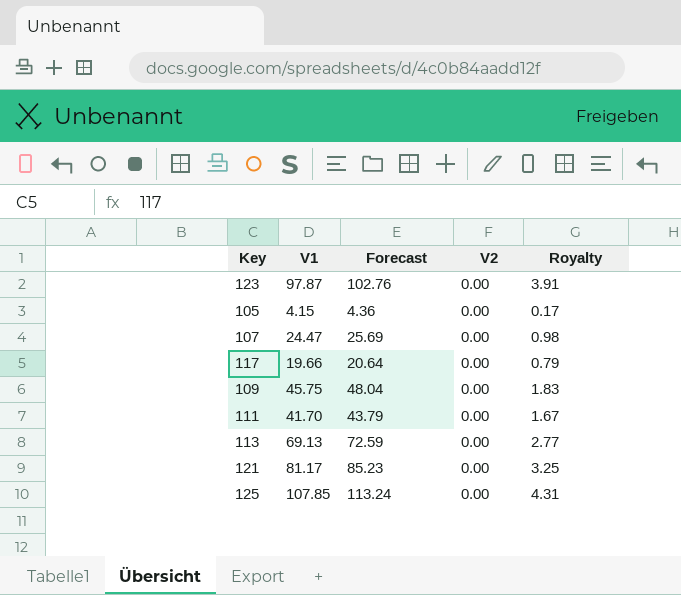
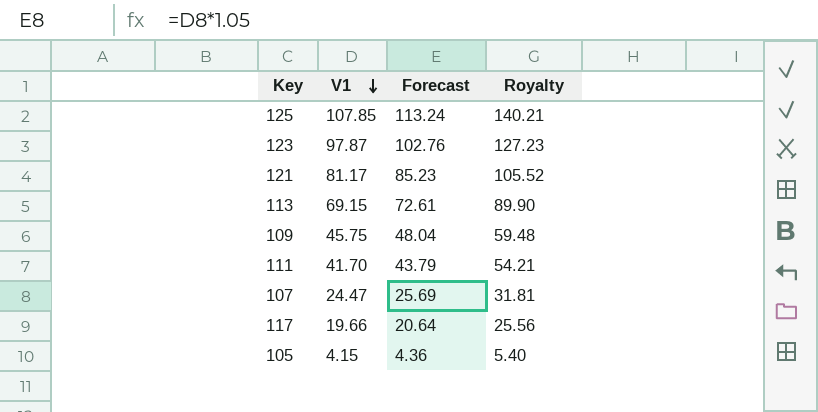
row order: none -> V1 descending
column V2 | position: 4 -> none
column Royalty | formula: [V1] * 0.04 -> [V1] * 1.3
113 | V1: 69.13 -> 69.15
113 | Forecast: 72.59 -> 72.61

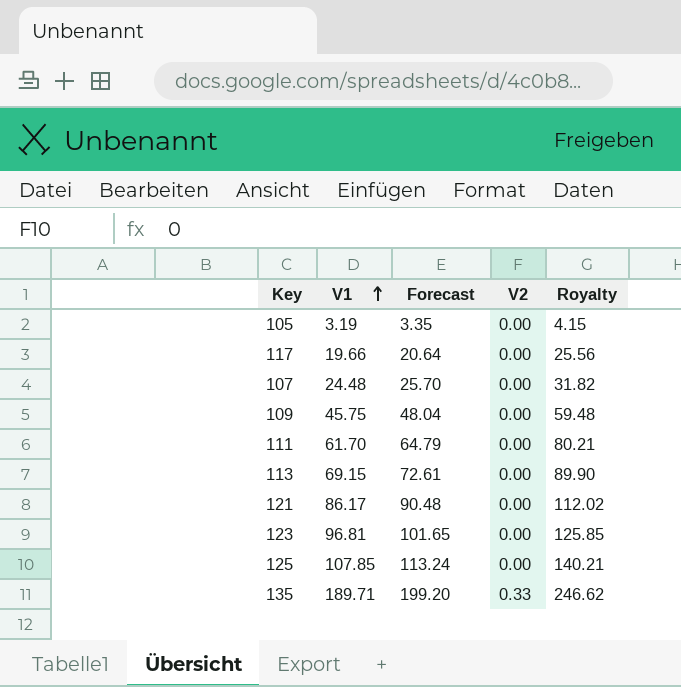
row order: V1 descending -> V1 ascending
column V2 | position: none -> 4
105 | V1: 4.15 -> 3.19
105 | Forecast: 4.36 -> 3.35
105 | Royalty: 5.40 -> 4.15
107 | V1: 24.47 -> 24.48
107 | Forecast: 25.69 -> 25.70
107 | Royalty: 31.81 -> 31.82
111 | V1: 41.70 -> 61.70
111 | Forecast: 43.79 -> 64.79
111 | Royalty: 54.21 -> 80.21
121 | V1: 81.17 -> 86.17
121 | Forecast: 85.23 -> 90.48
121 | Royalty: 105.52 -> 112.02
123 | V1: 97.87 -> 96.81
123 | Forecast: 102.76 -> 101.65
123 | Royalty: 127.23 -> 125.85
row 135: none -> 189.71 | 199.20 | 0.33 | 246.62

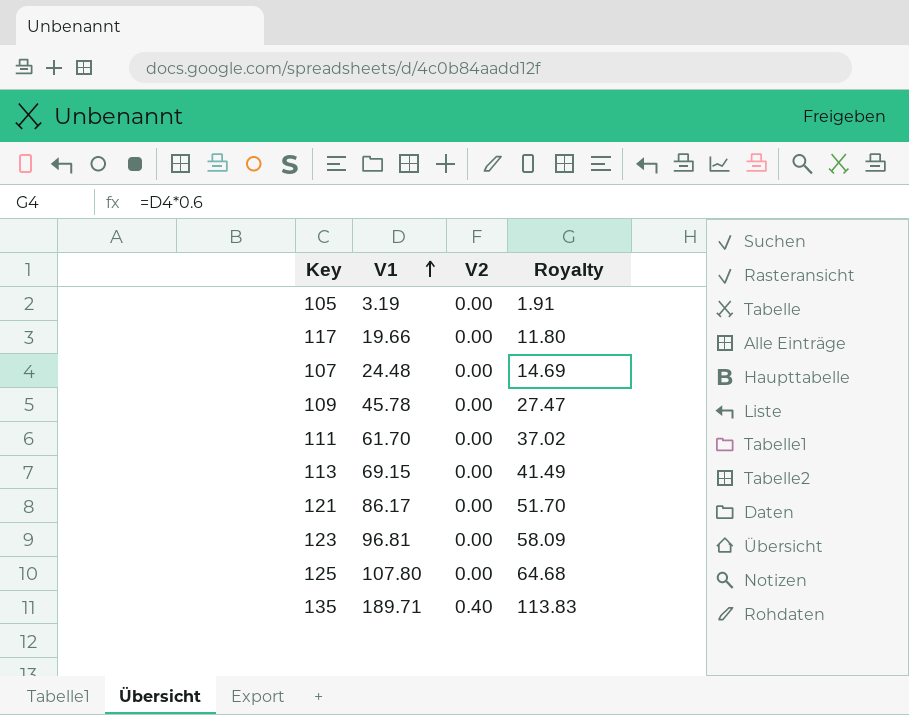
column Forecast | formula: [V1] * 1.05 -> none
column Royalty | formula: [V1] * 1.3 -> [V1] * 0.6
109 | V1: 45.75 -> 45.78
125 | V1: 107.85 -> 107.80
135 | V2: 0.33 -> 0.40

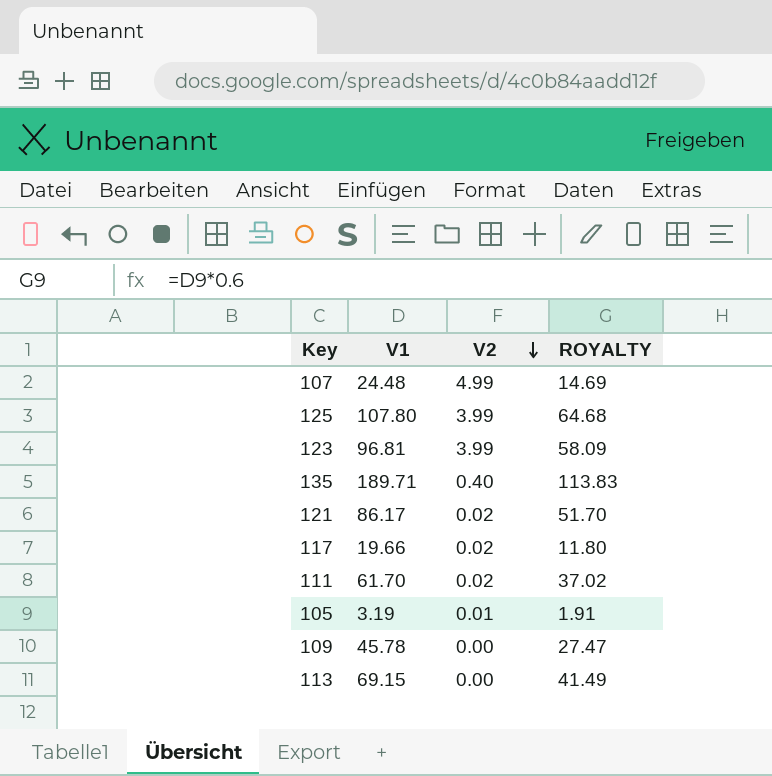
row order: V1 ascending -> V2 descending
column name: Royalty -> ROYALTY
107 | V2: 0.00 -> 4.99
125 | V2: 0.00 -> 3.99
123 | V2: 0.00 -> 3.99
121 | V2: 0.00 -> 0.02
117 | V2: 0.00 -> 0.02
111 | V2: 0.00 -> 0.02
105 | V2: 0.00 -> 0.01

